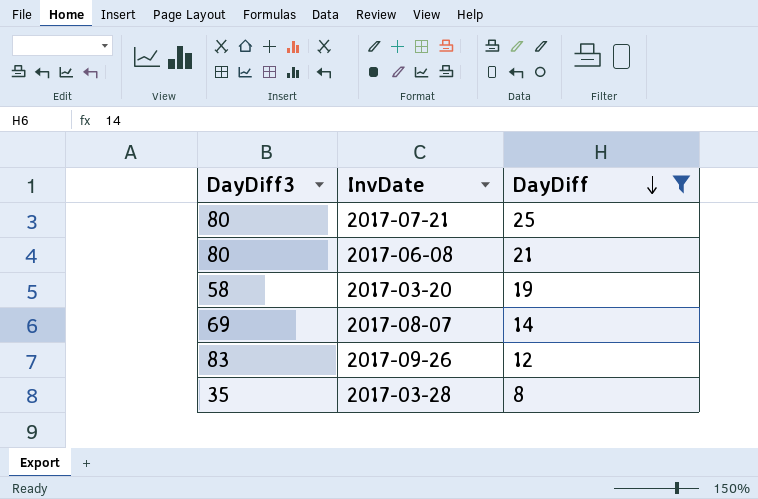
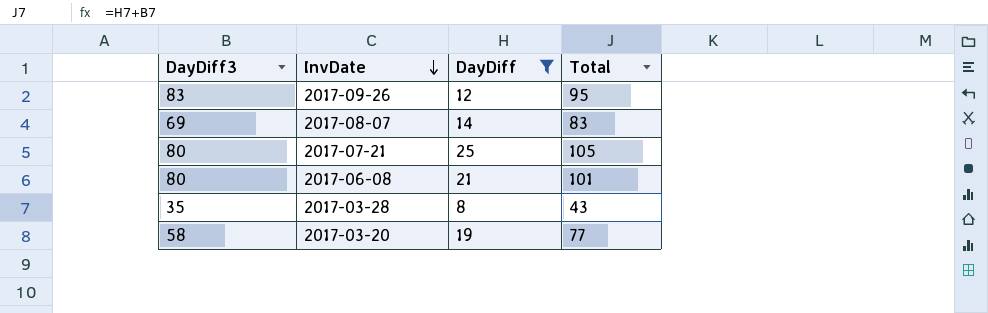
row order: DayDiff descending -> InvDate descending
column Total | formula: none -> [DayDiff3] + [DayDiff]

